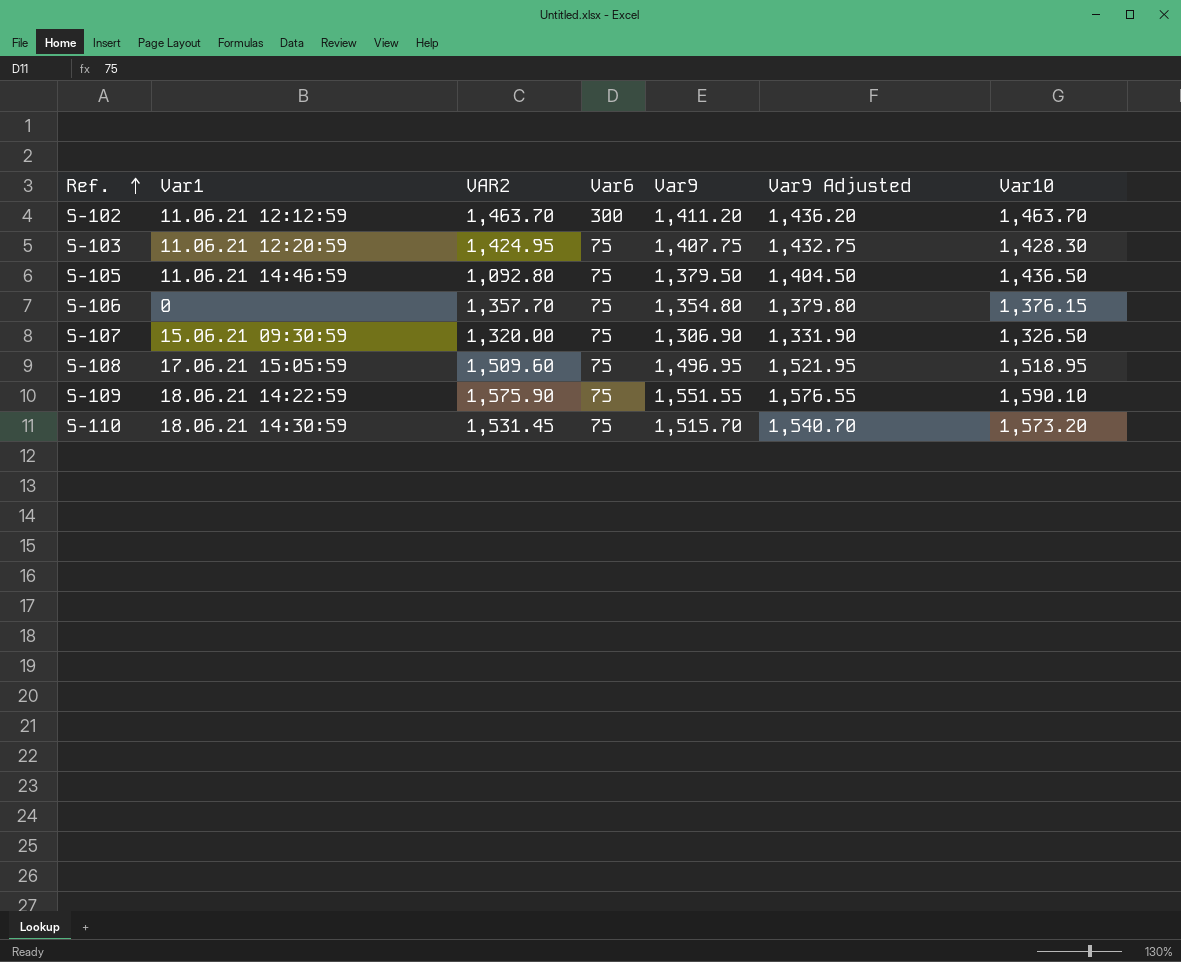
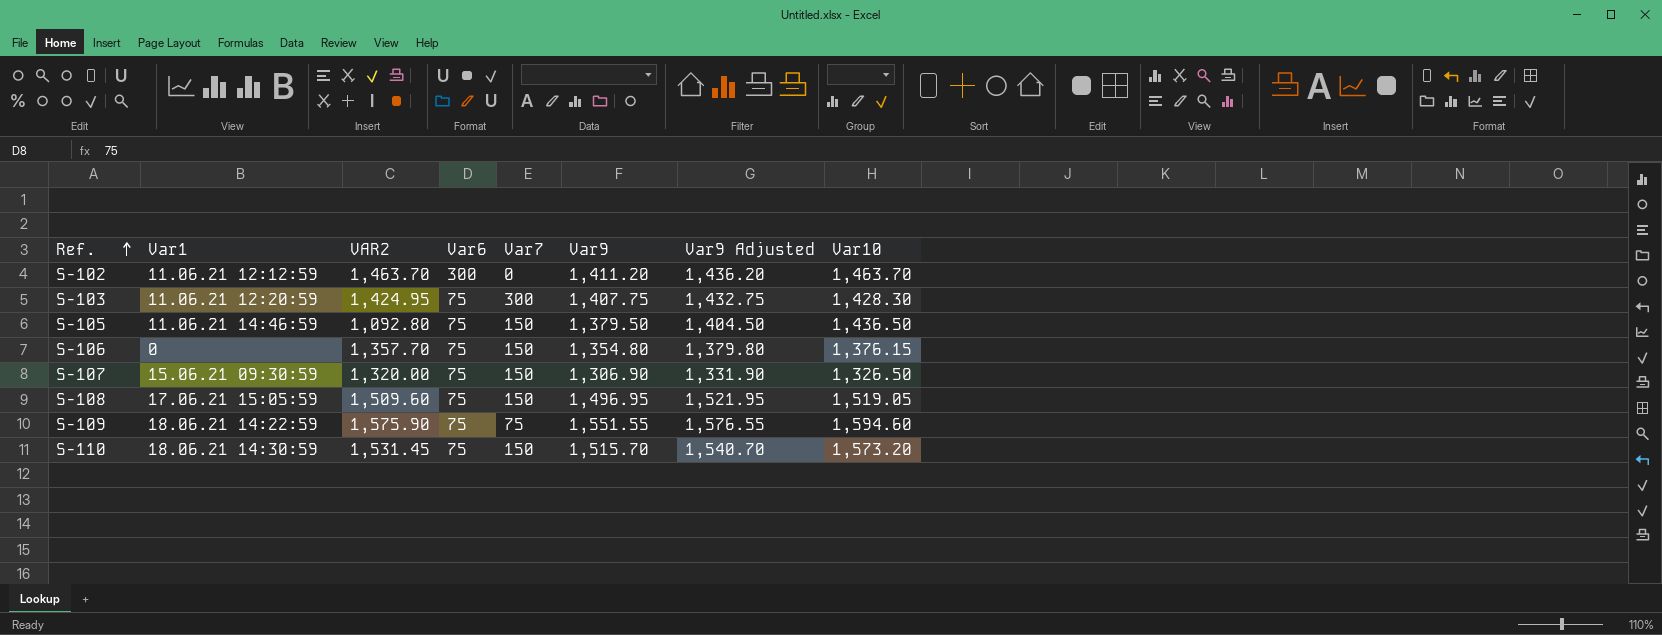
column Var7 | position: none -> 5
S-108 | Var10: 1,518.95 -> 1,519.05
S-109 | Var10: 1,590.10 -> 1,594.60

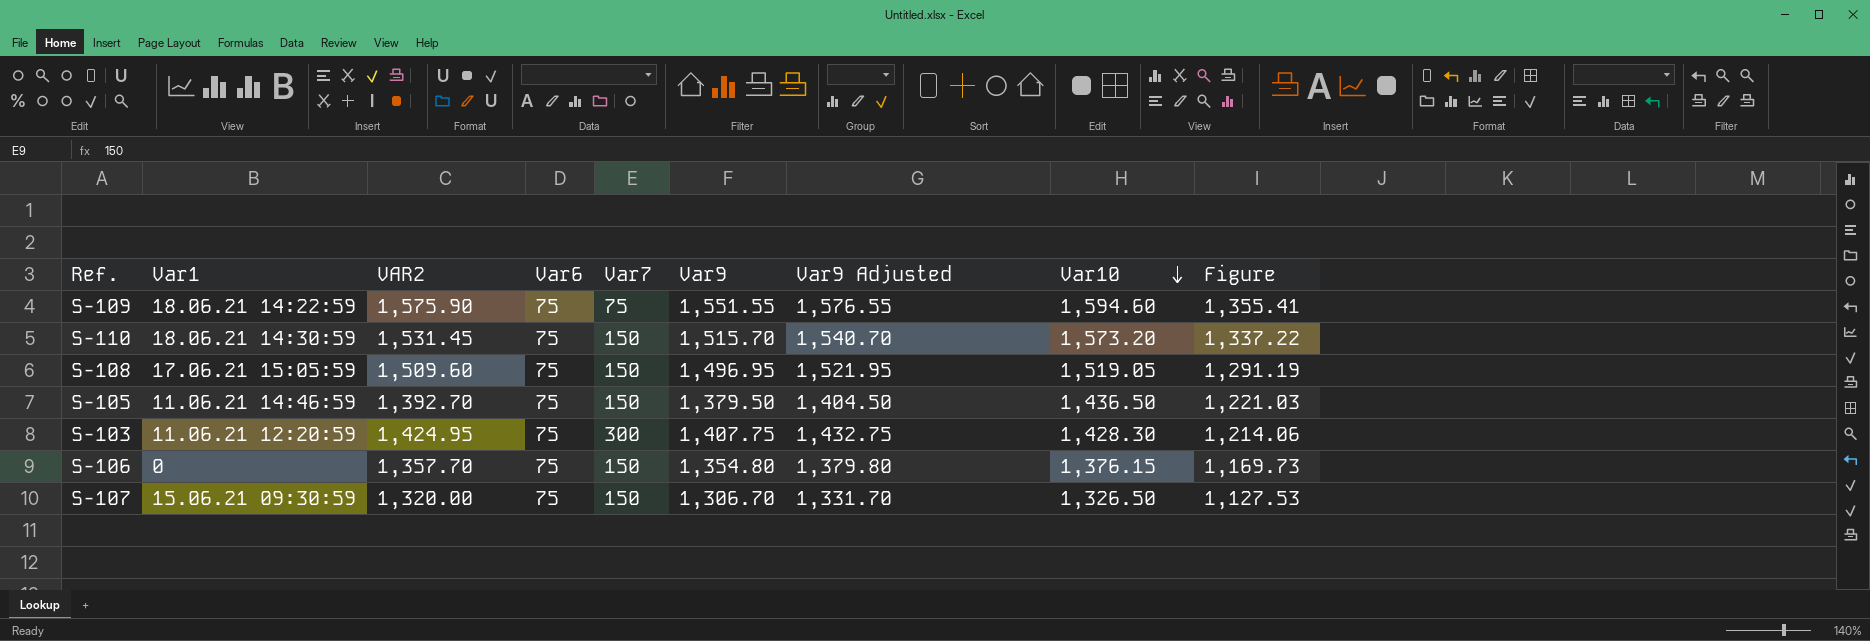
row order: Ref. ascending -> Var10 descending
column Figure | formula: none -> [Var10] * 0.85
row S-102: 11.06.21 12:12:59 | 1,463.70 | 300 | 0 | 1,411.20 | 1,436.20 | 1,463.70 -> none
S-105 | VAR2: 1,092.80 -> 1,392.70
S-107 | Var9: 1,306.90 -> 1,306.70
S-107 | Var9 Adjusted: 1,331.90 -> 1,331.70

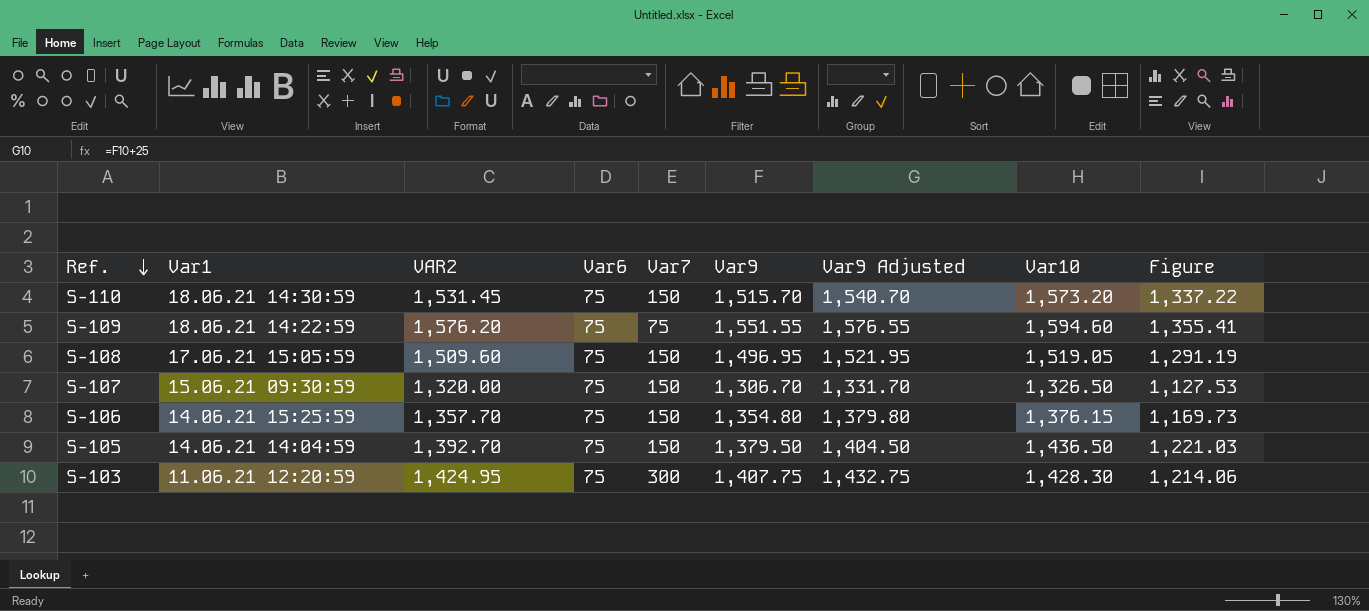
row order: Var10 descending -> Ref. descending
S-109 | VAR2: 1,575.90 -> 1,576.20
S-106 | Var1: 0 -> 14.06.21 15:25:59
S-105 | Var1: 11.06.21 14:46:59 -> 14.06.21 14:04:59

